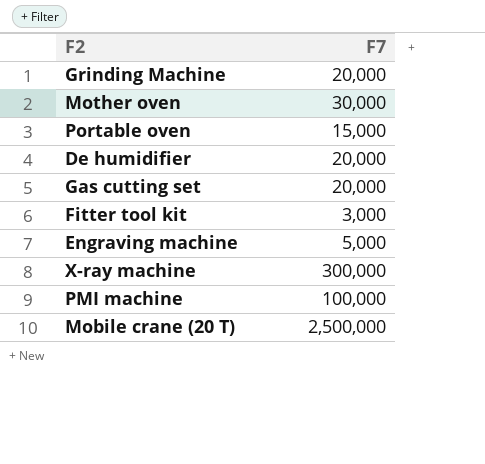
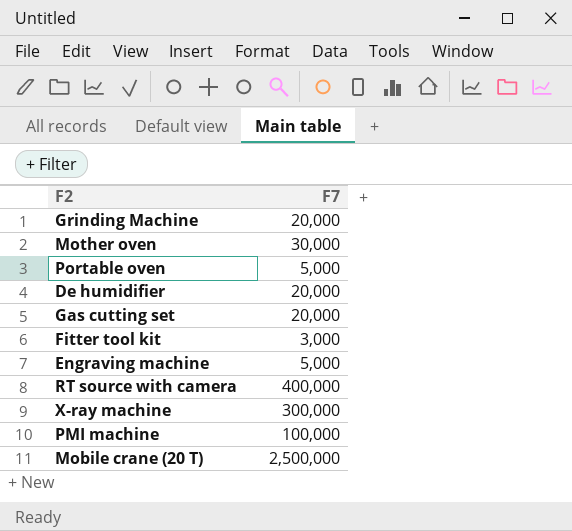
Portable oven | F7: 15,000 -> 5,000
row RT source with camera: none -> 400,000

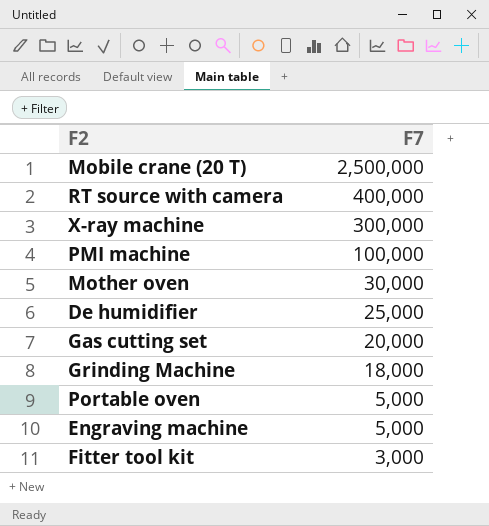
row order: none -> F7 descending
De humidifier | F7: 20,000 -> 25,000
Grinding Machine | F7: 20,000 -> 18,000

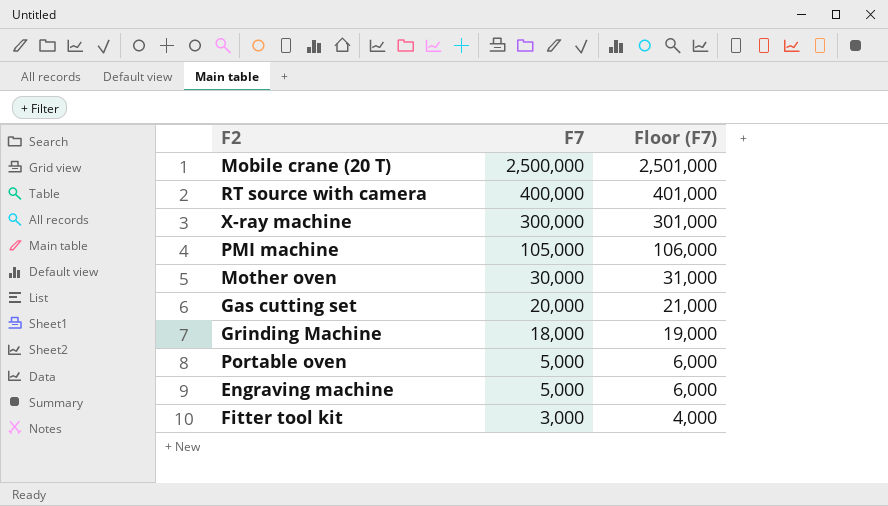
column Floor (F7) | formula: none -> [F7] + 1000
row De humidifier: 25,000 -> none
PMI machine | F7: 100,000 -> 105,000

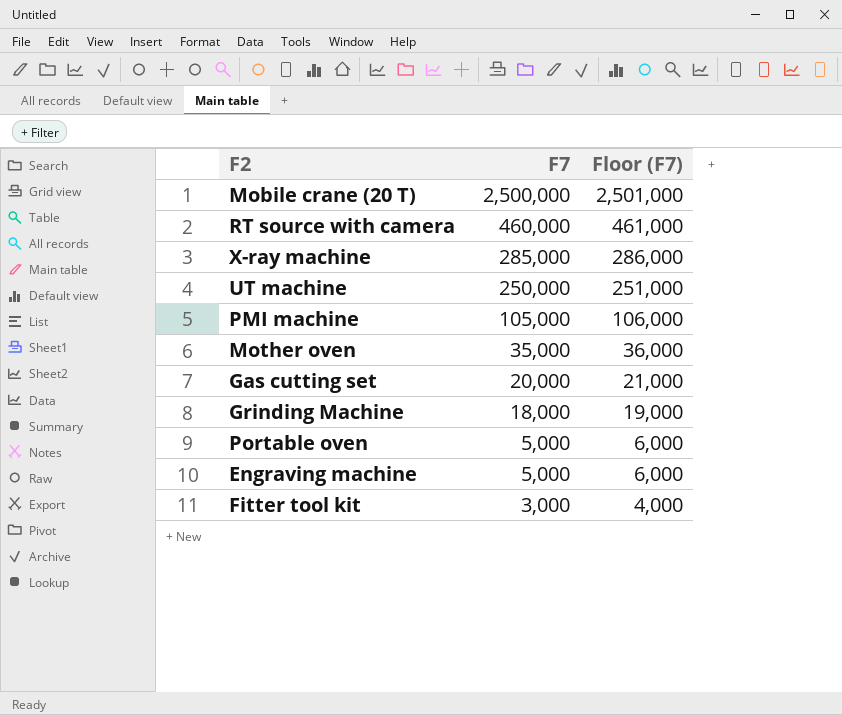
RT source with camera | F7: 400,000 -> 460,000
RT source with camera | Floor (F7): 401,000 -> 461,000
X-ray machine | F7: 300,000 -> 285,000
X-ray machine | Floor (F7): 301,000 -> 286,000
row UT machine: none -> 250,000 | 251,000
Mother oven | F7: 30,000 -> 35,000
Mother oven | Floor (F7): 31,000 -> 36,000

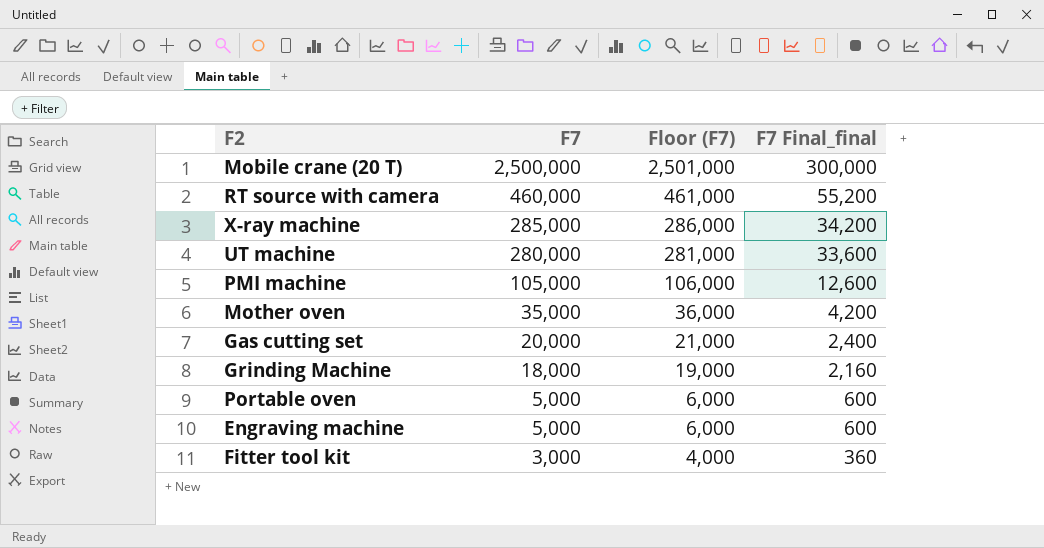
column F7 Final_final | formula: none -> [F7] * 0.12
UT machine | F7: 250,000 -> 280,000
UT machine | Floor (F7): 251,000 -> 281,000

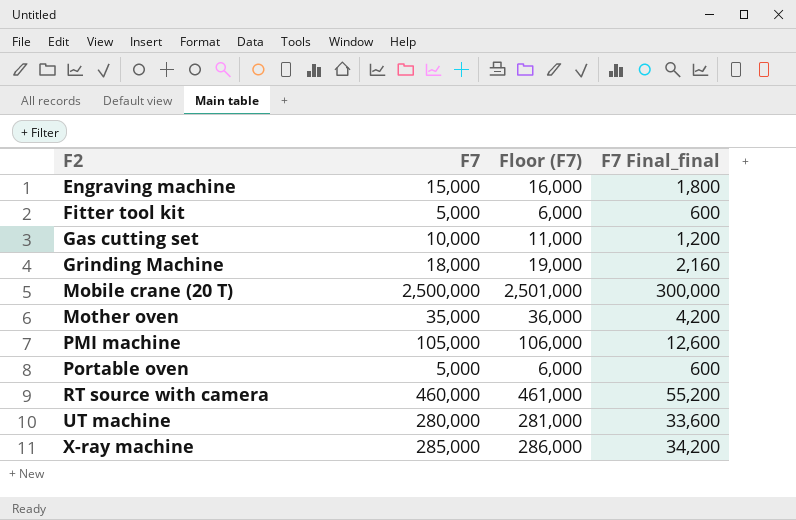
row order: F7 descending -> F2 ascending
Engraving machine | F7: 5,000 -> 15,000
Engraving machine | Floor (F7): 6,000 -> 16,000
Engraving machine | F7 Final_final: 600 -> 1,800
Fitter tool kit | F7: 3,000 -> 5,000
Fitter tool kit | Floor (F7): 4,000 -> 6,000
Fitter tool kit | F7 Final_final: 360 -> 600
Gas cutting set | F7: 20,000 -> 10,000
Gas cutting set | Floor (F7): 21,000 -> 11,000
Gas cutting set | F7 Final_final: 2,400 -> 1,200

